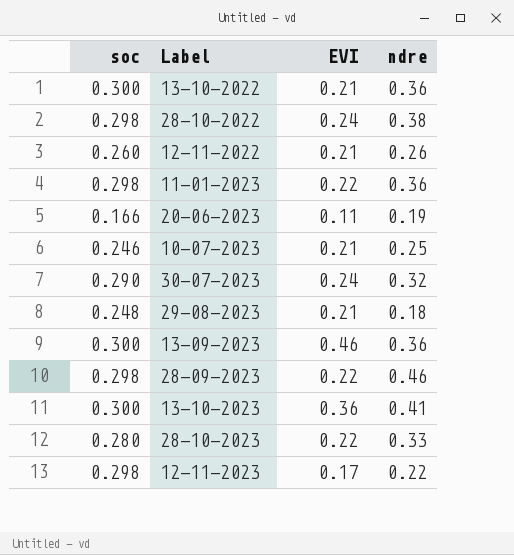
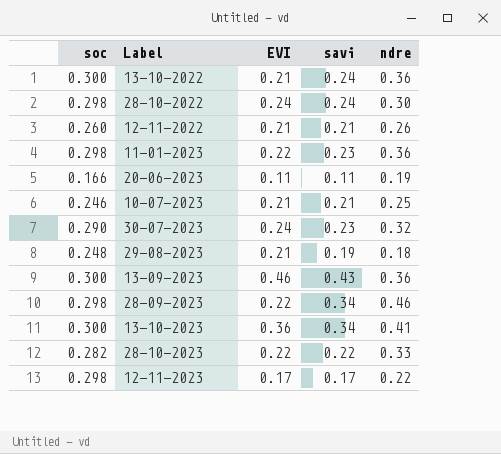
column savi | position: none -> 4
28-10-2022 | ndre: 0.38 -> 0.30
28-10-2023 | soc: 0.280 -> 0.282

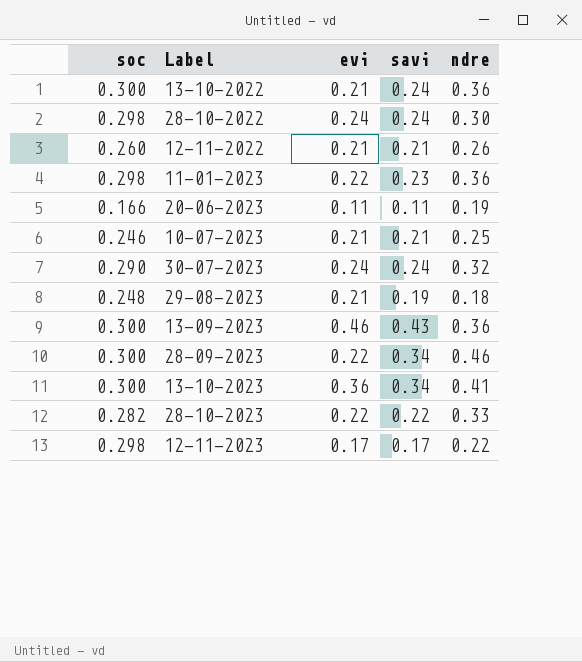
column name: EVI -> evi
30-07-2023 | savi: 0.23 -> 0.24
28-09-2023 | soc: 0.298 -> 0.300

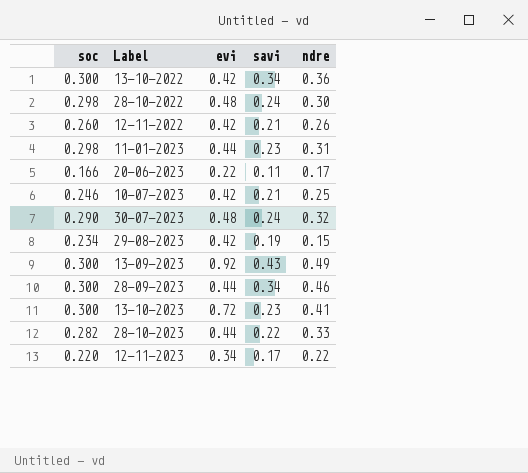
13-10-2022 | evi: 0.21 -> 0.42
13-10-2022 | savi: 0.24 -> 0.34
28-10-2022 | evi: 0.24 -> 0.48
12-11-2022 | evi: 0.21 -> 0.42
11-01-2023 | evi: 0.22 -> 0.44
11-01-2023 | ndre: 0.36 -> 0.31
20-06-2023 | evi: 0.11 -> 0.22
20-06-2023 | ndre: 0.19 -> 0.17
10-07-2023 | evi: 0.21 -> 0.42
30-07-2023 | evi: 0.24 -> 0.48
29-08-2023 | soc: 0.248 -> 0.234
29-08-2023 | evi: 0.21 -> 0.42
29-08-2023 | ndre: 0.18 -> 0.15
13-09-2023 | evi: 0.46 -> 0.92
13-09-2023 | ndre: 0.36 -> 0.49
28-09-2023 | evi: 0.22 -> 0.44
13-10-2023 | evi: 0.36 -> 0.72
13-10-2023 | savi: 0.34 -> 0.23
28-10-2023 | evi: 0.22 -> 0.44
12-11-2023 | soc: 0.298 -> 0.220
12-11-2023 | evi: 0.17 -> 0.34

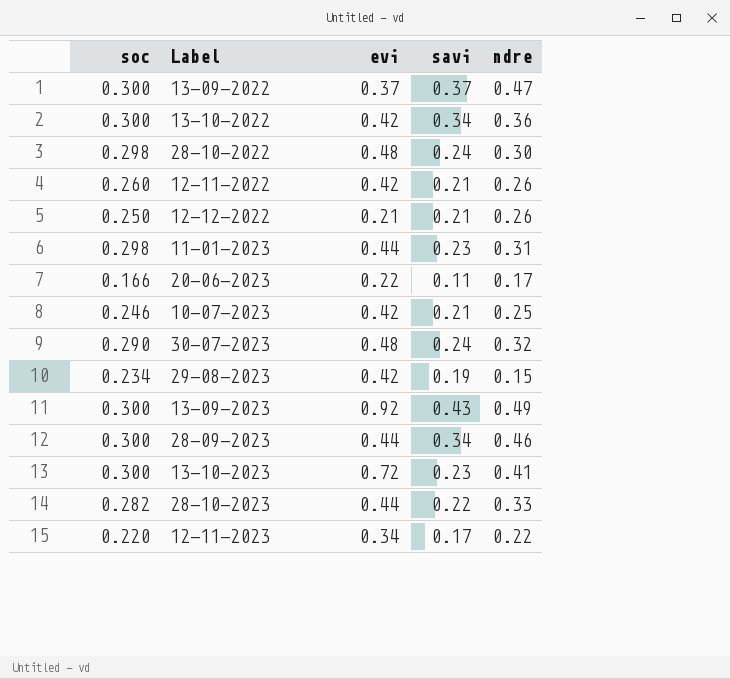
row 13-09-2022: none -> 0.300 | 0.37 | 0.37 | 0.47
row 12-12-2022: none -> 0.250 | 0.21 | 0.21 | 0.26

